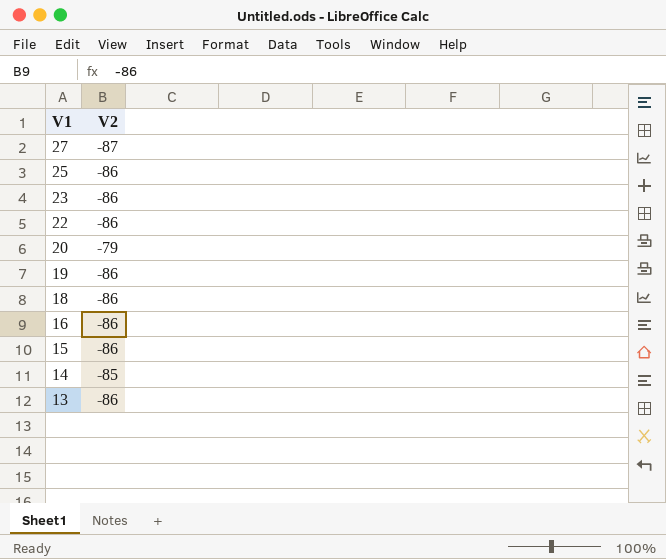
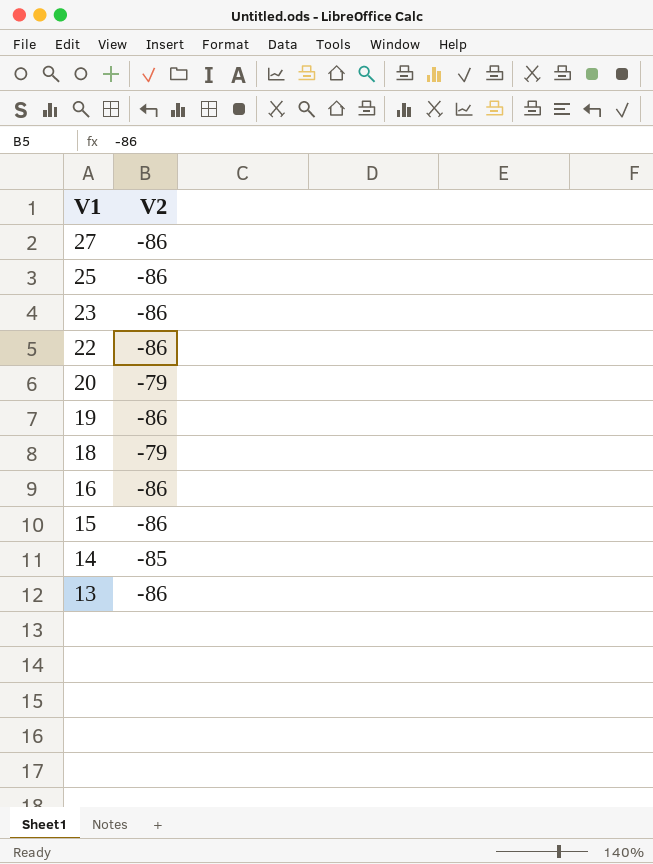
27 | V2: -87 -> -86
18 | V2: -86 -> -79

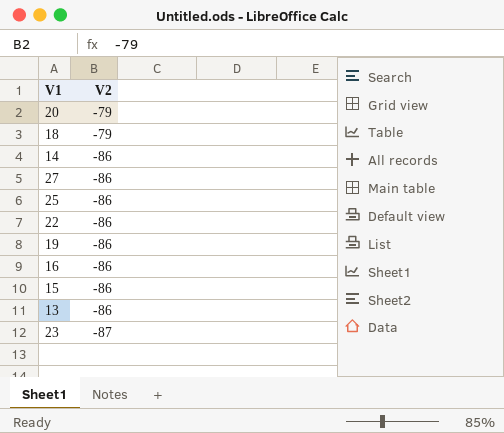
row order: V1 descending -> V2 descending
14 | V2: -85 -> -86
23 | V2: -86 -> -87

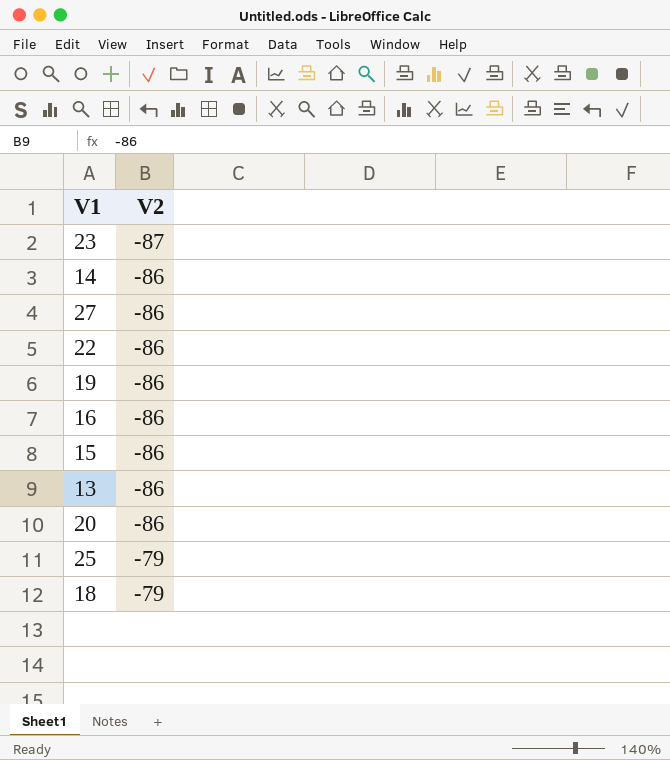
row order: V2 descending -> V2 ascending
20 | V2: -79 -> -86
25 | V2: -86 -> -79

